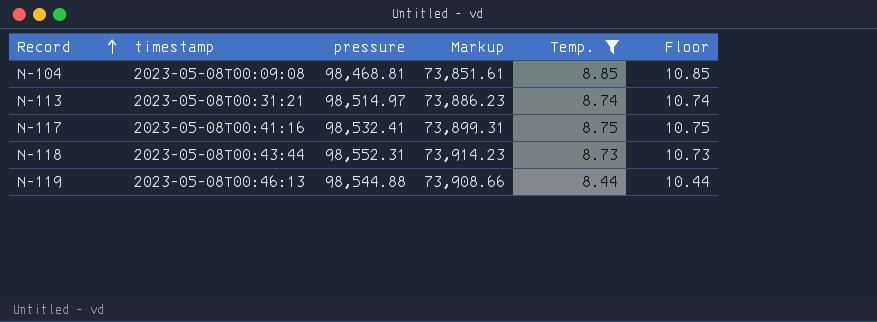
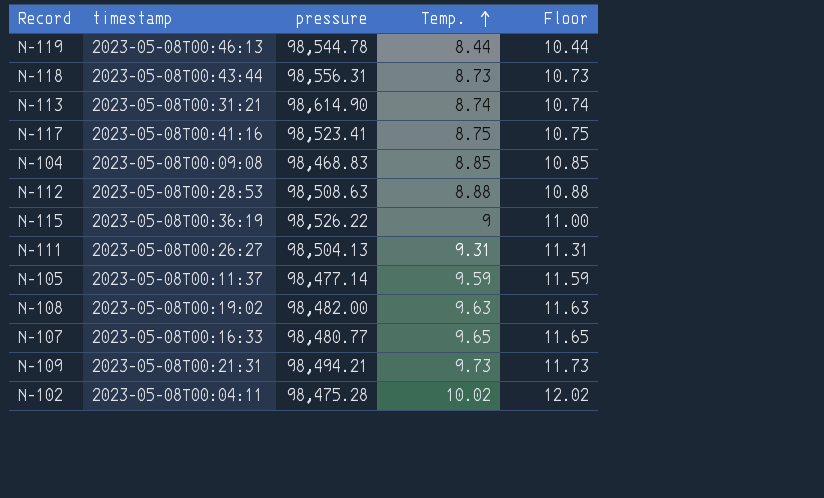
filter: Temp. <= 8.85 -> none
row order: Record ascending -> Temp. ascending
column Markup | formula: [pressure] * 0.75 -> none
N-119 | pressure: 98,544.88 -> 98,544.78
N-118 | pressure: 98,552.31 -> 98,556.31
N-113 | pressure: 98,514.97 -> 98,614.90
N-117 | pressure: 98,532.41 -> 98,523.41
N-104 | pressure: 98,468.81 -> 98,468.83

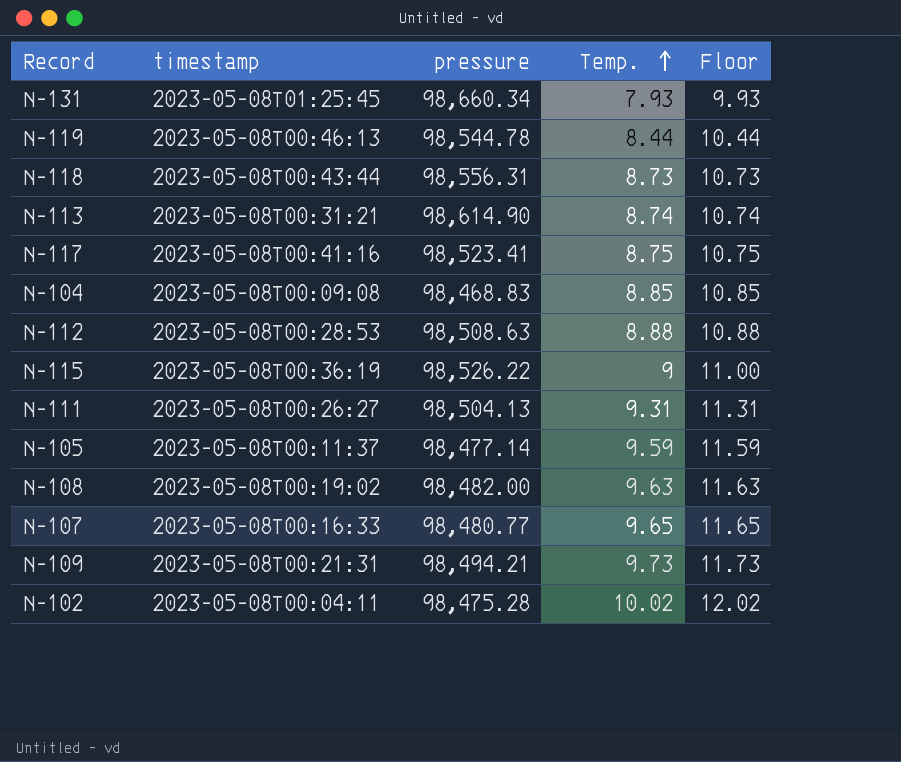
row N-131: none -> 2023-05-08T01:25:45 | 98,660.34 | 7.93 | 9.93

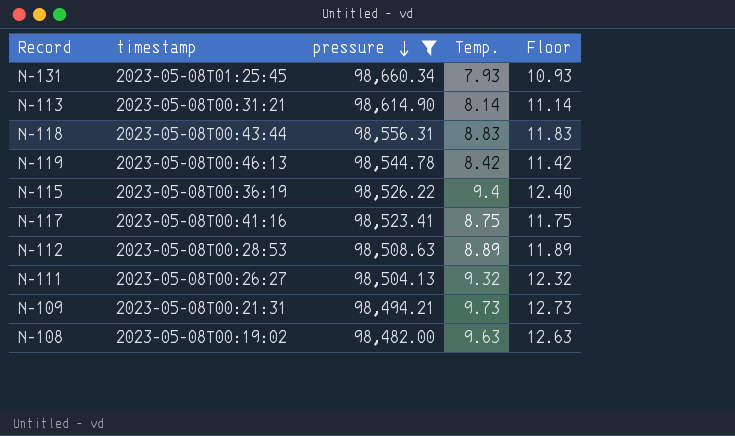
filter: none -> pressure >= 98,482.00
row order: Temp. ascending -> pressure descending
column Floor | formula: [Temp.] + 2 -> [Temp.] + 3
N-113 | Temp.: 8.74 -> 8.14
N-118 | Temp.: 8.73 -> 8.83
N-119 | Temp.: 8.44 -> 8.42
N-115 | Temp.: 9 -> 9.4
N-112 | Temp.: 8.88 -> 8.89
N-111 | Temp.: 9.31 -> 9.32

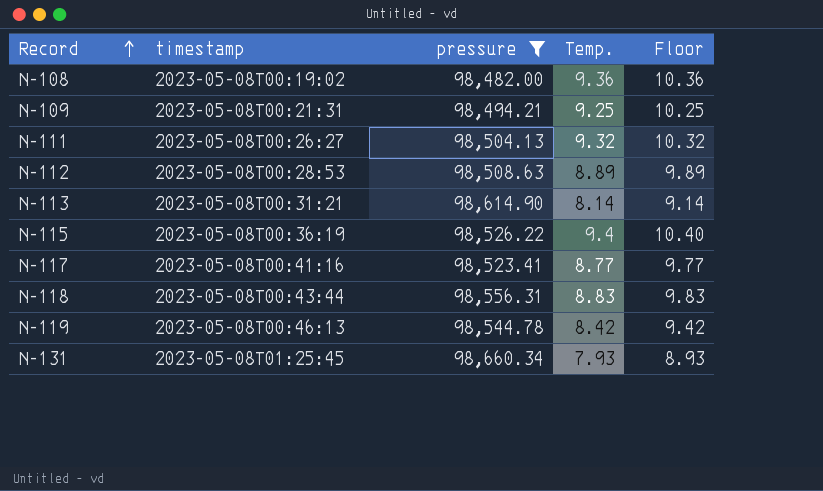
row order: pressure descending -> Record ascending
column Floor | formula: [Temp.] + 3 -> [Temp.] + 1
N-108 | Temp.: 9.63 -> 9.36
N-109 | Temp.: 9.73 -> 9.25
N-117 | Temp.: 8.75 -> 8.77

